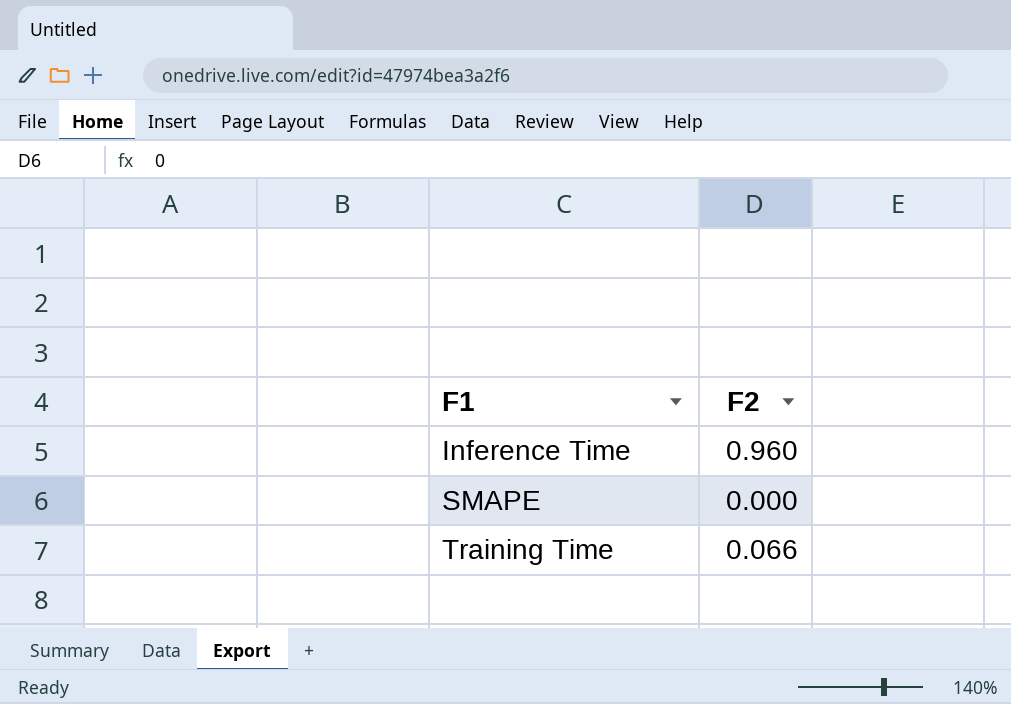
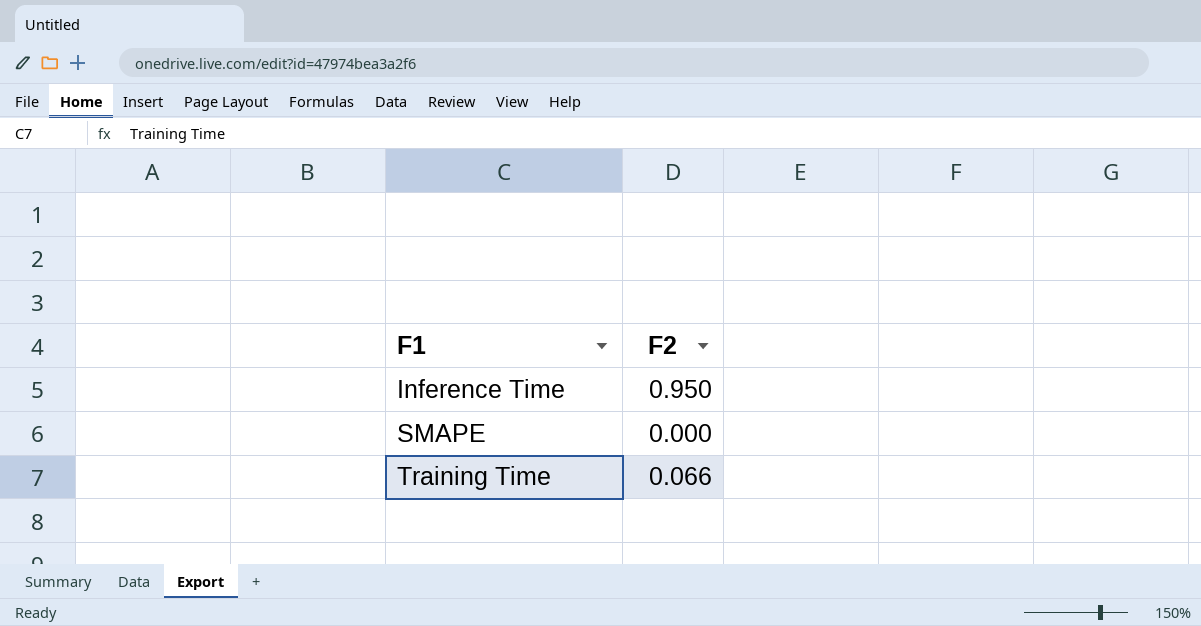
Inference Time | F2: 0.960 -> 0.950

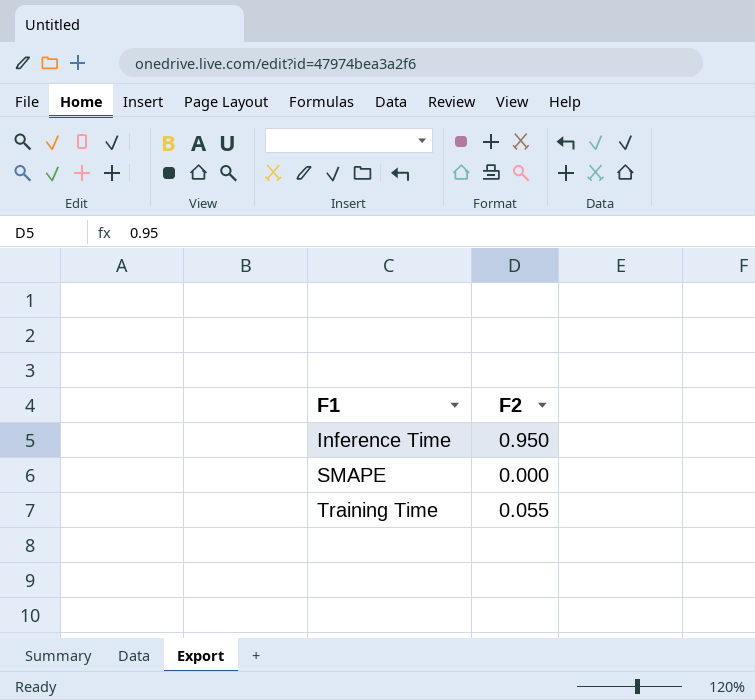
Training Time | F2: 0.066 -> 0.055

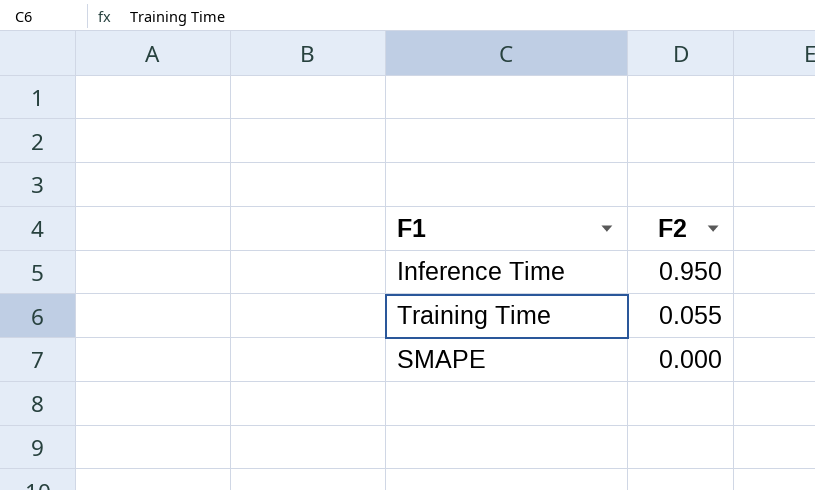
row order: F1 ascending -> F2 descending

